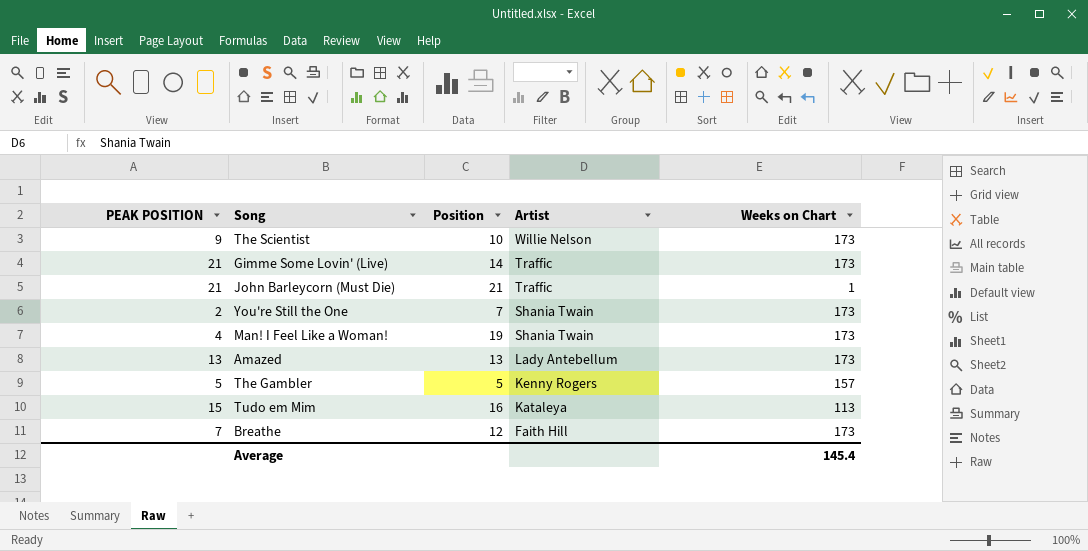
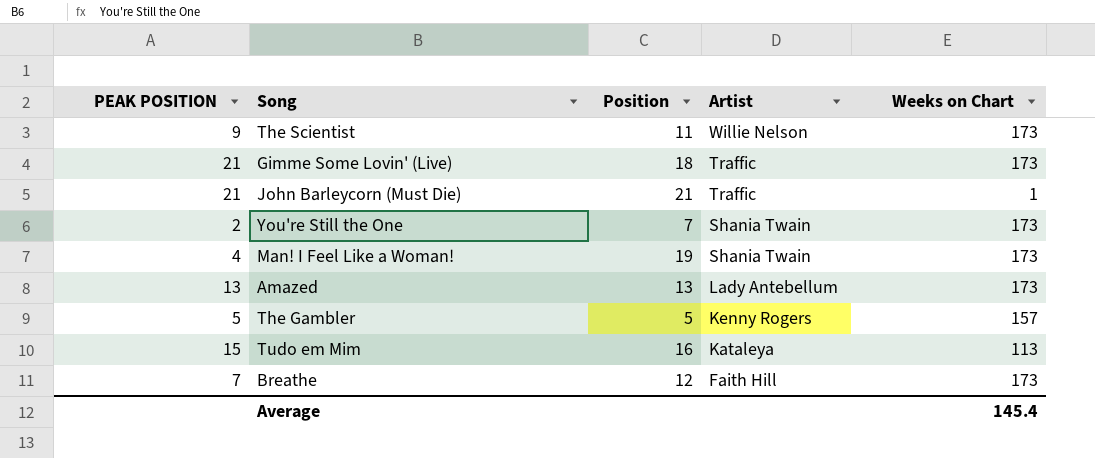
The Scientist | Position: 10 -> 11
Gimme Some Lovin' (Live) | Position: 14 -> 18

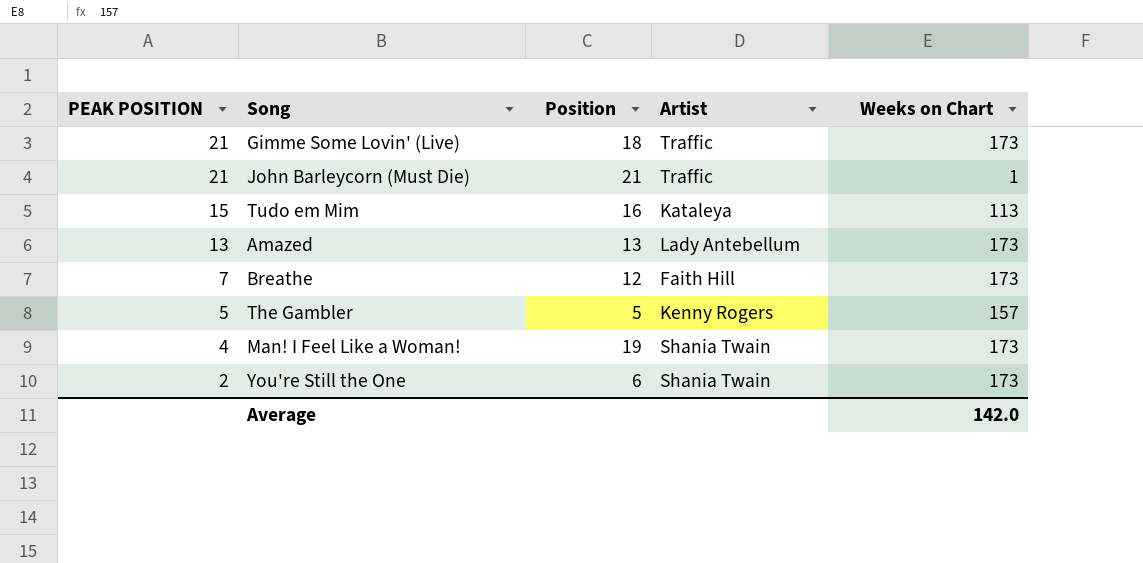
row order: Artist descending -> PEAK POSITION descending
row The Scientist: 9 | 11 | Willie Nelson | 173 -> none
You're Still the One | Position: 7 -> 6
Average | Weeks on Chart: 145.4 -> 142.0

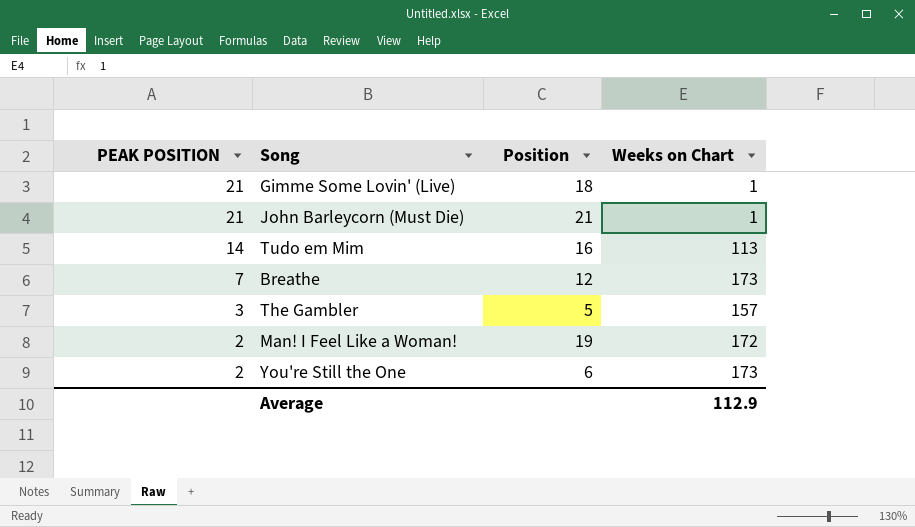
column Artist | position: 4 -> none
row Amazed: 13 | 13 | Lady Antebellum | 173 -> none
Gimme Some Lovin' (Live) | Weeks on Chart: 173 -> 1
Tudo em Mim | PEAK POSITION: 15 -> 14
The Gambler | PEAK POSITION: 5 -> 3
Man! I Feel Like a Woman! | PEAK POSITION: 4 -> 2
Man! I Feel Like a Woman! | Weeks on Chart: 173 -> 172
Average | Weeks on Chart: 142.0 -> 112.9

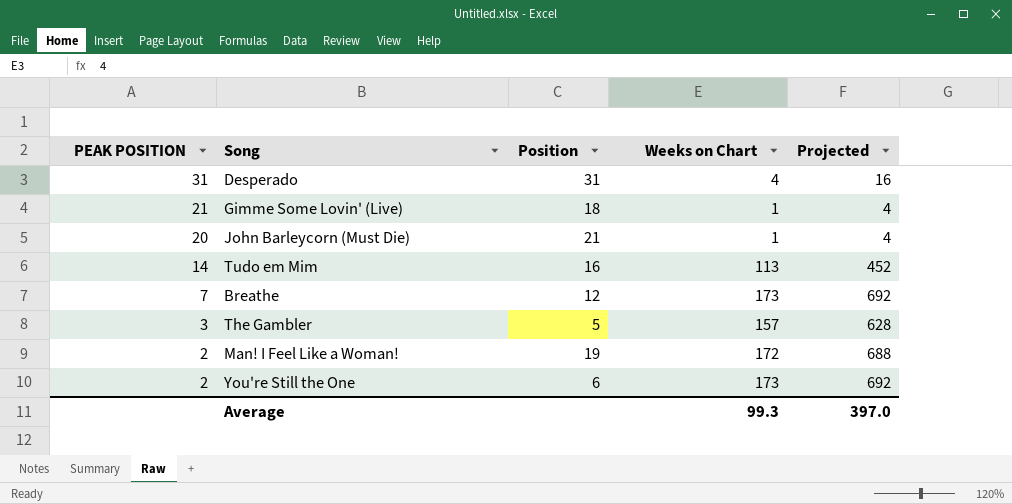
column Projected | formula: none -> [Weeks on Chart] * 4
row Desperado: none -> 31 | 31 | 4 | 16
John Barleycorn (Must Die) | PEAK POSITION: 21 -> 20
Average | Weeks on Chart: 112.9 -> 99.3

